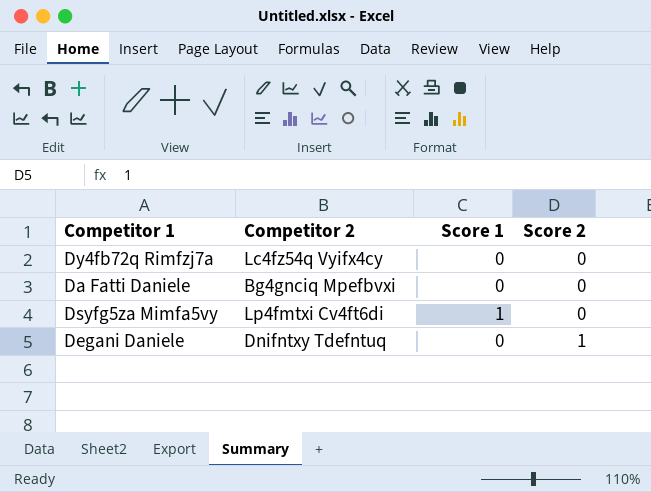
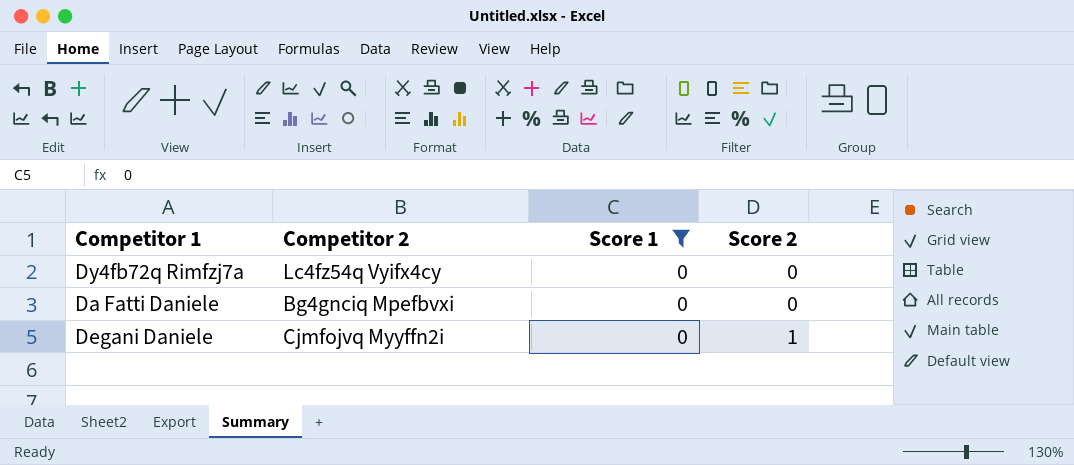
filter: none -> Score 1 = 0
Degani Daniele | Competitor 2: Dnifntxy Tdefntuq -> Cjmfojvq Myyffn2i

